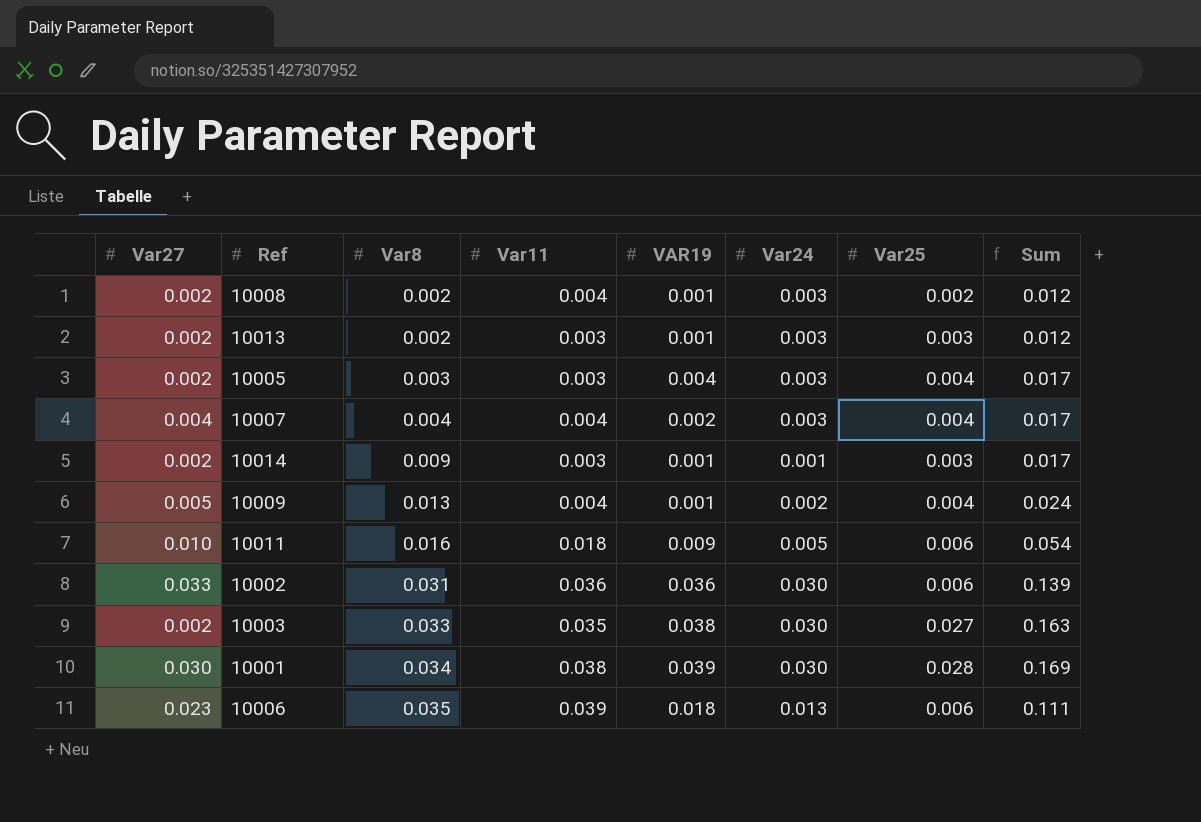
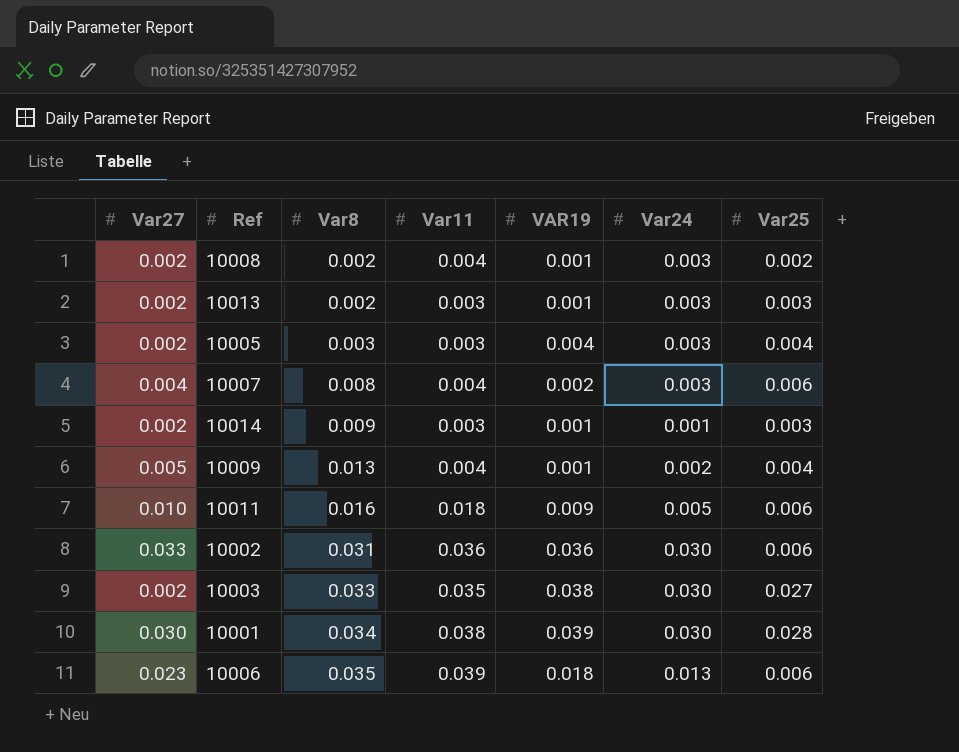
column Sum | formula: [Var8] + [Var11] + [VAR19] + [Var24] + [Var25] -> none
10007 | Var8: 0.004 -> 0.008
10007 | Var25: 0.004 -> 0.006

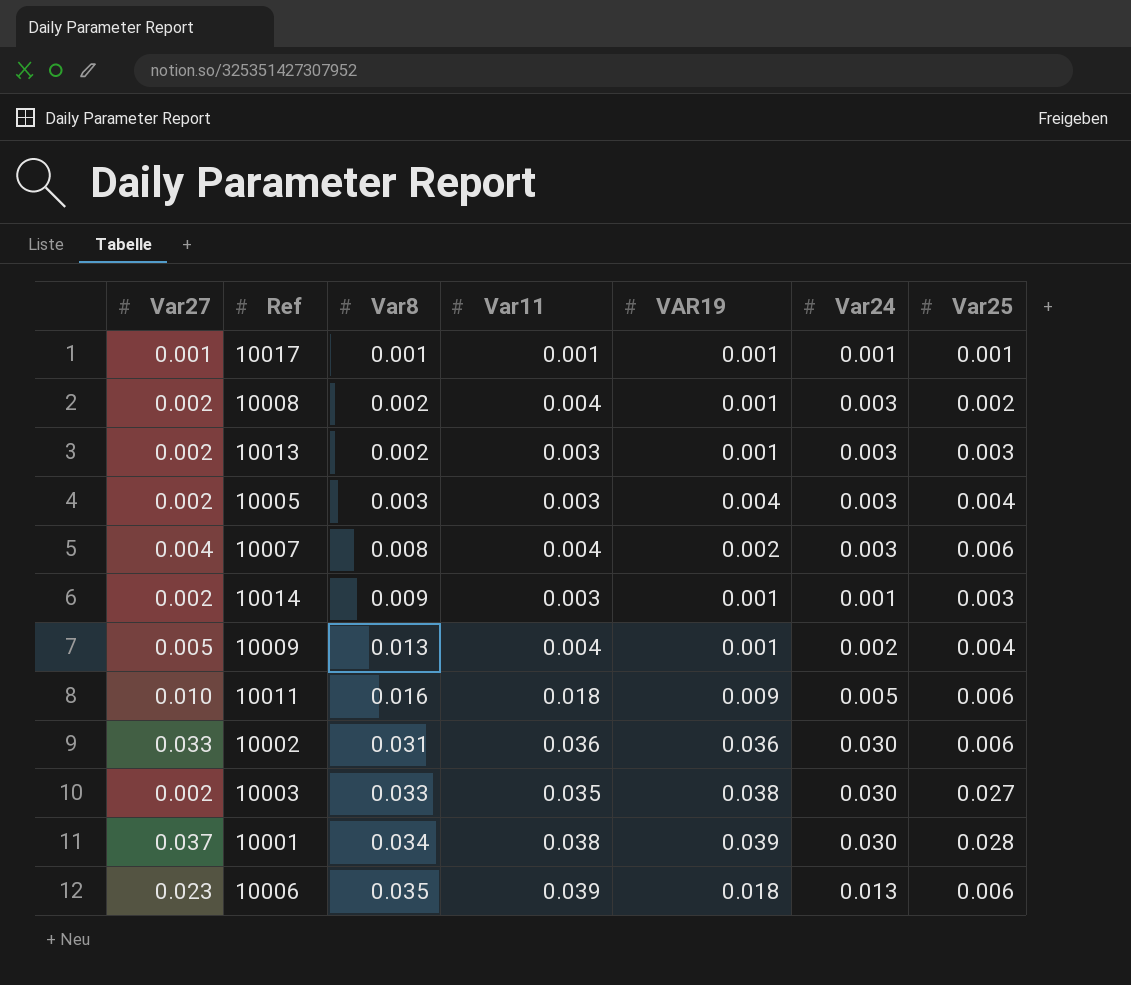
row 10017: none -> 0.001 | 0.001 | 0.001 | 0.001 | 0.001 | 0.001
10001 | Var27: 0.030 -> 0.037

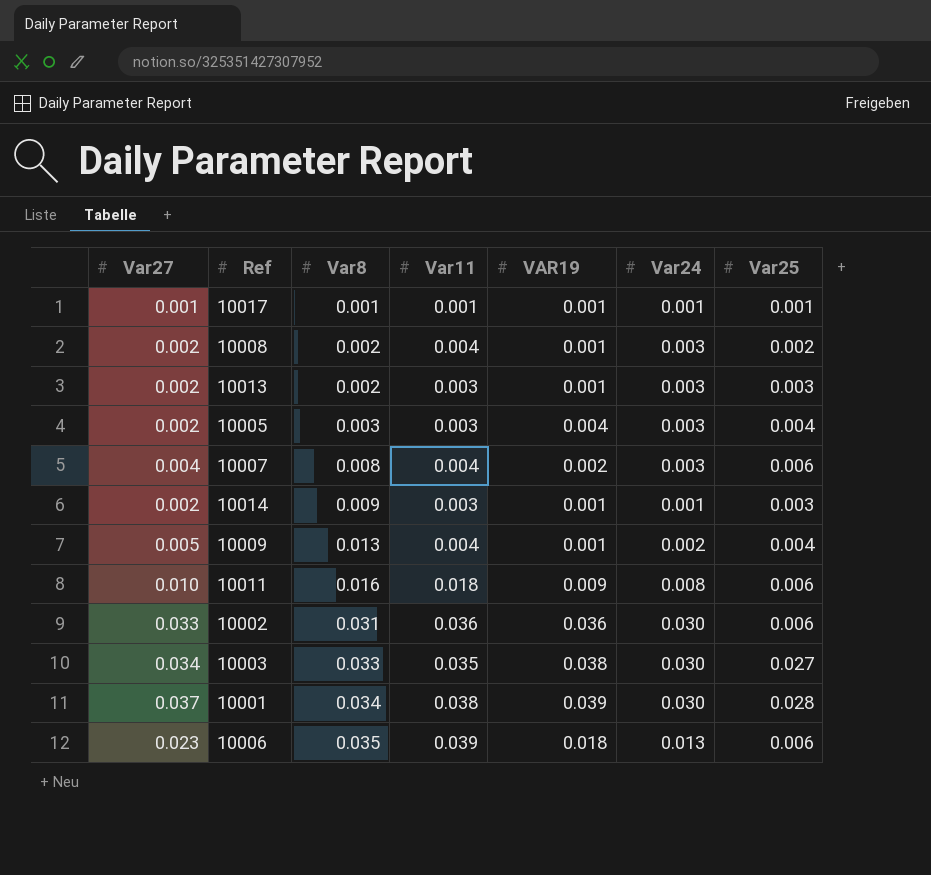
10011 | Var24: 0.005 -> 0.008
10003 | Var27: 0.002 -> 0.034

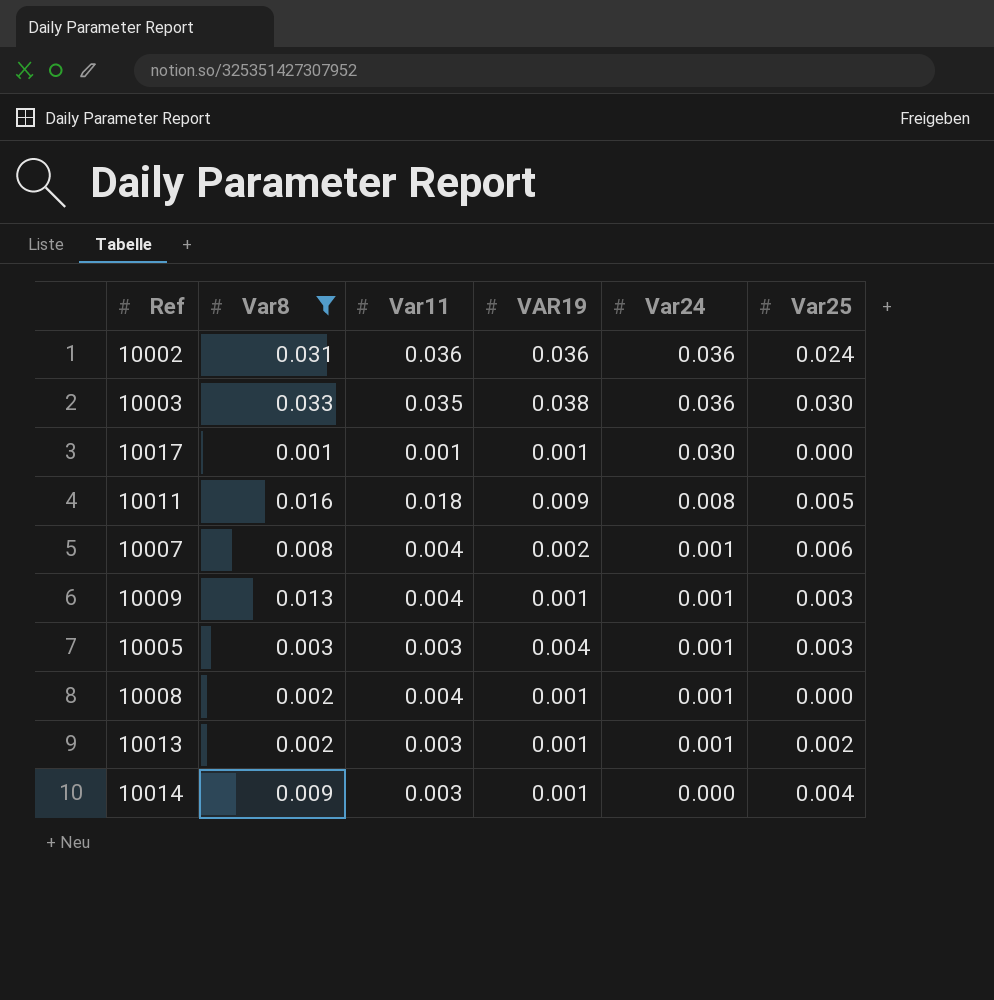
filter: none -> Var8 <= 0.033
row order: Var8 ascending -> Var24 descending
column Var27 | position: 1 -> none
10002 | Var24: 0.030 -> 0.036
10002 | Var25: 0.006 -> 0.024
10003 | Var24: 0.030 -> 0.036
10003 | Var25: 0.027 -> 0.030
10017 | Var24: 0.001 -> 0.030
10017 | Var25: 0.001 -> 0.000
10011 | Var25: 0.006 -> 0.005
10007 | Var24: 0.003 -> 0.001
10009 | Var24: 0.002 -> 0.001
10009 | Var25: 0.004 -> 0.003
10005 | Var24: 0.003 -> 0.001
10005 | Var25: 0.004 -> 0.003
10008 | Var24: 0.003 -> 0.001
10008 | Var25: 0.002 -> 0.000
10013 | Var24: 0.003 -> 0.001
10013 | Var25: 0.003 -> 0.002
10014 | Var24: 0.001 -> 0.000
10014 | Var25: 0.003 -> 0.004

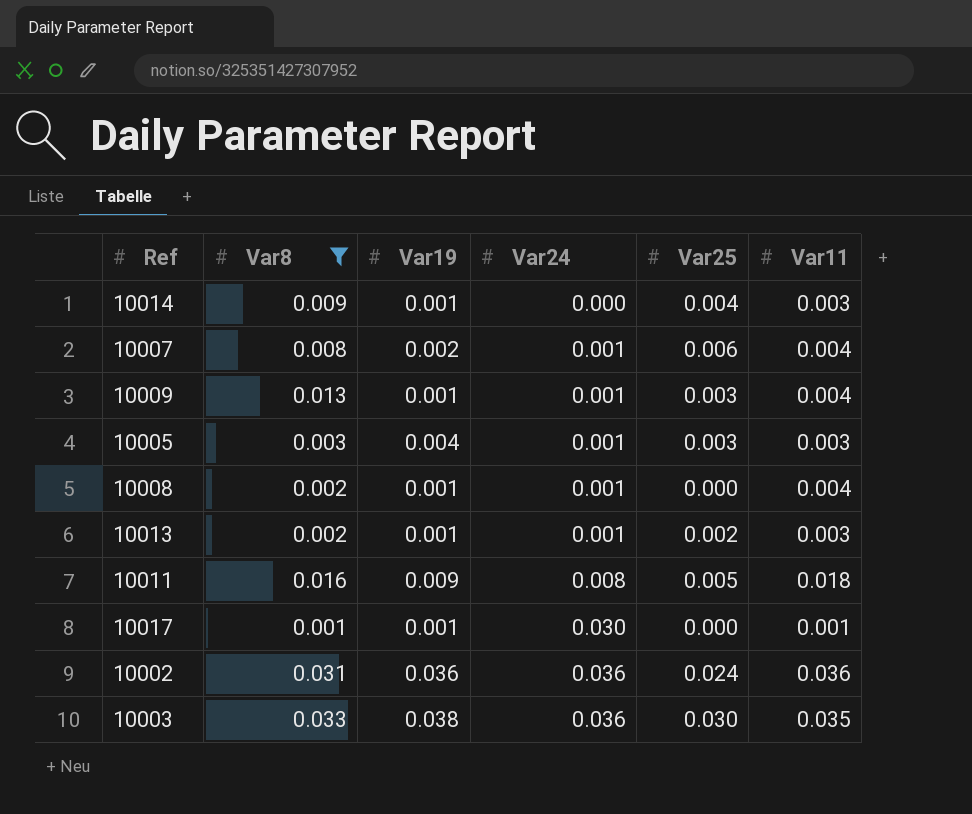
row order: Var24 descending -> Var24 ascending
column name: VAR19 -> Var19
column Var11 | position: 3 -> 6

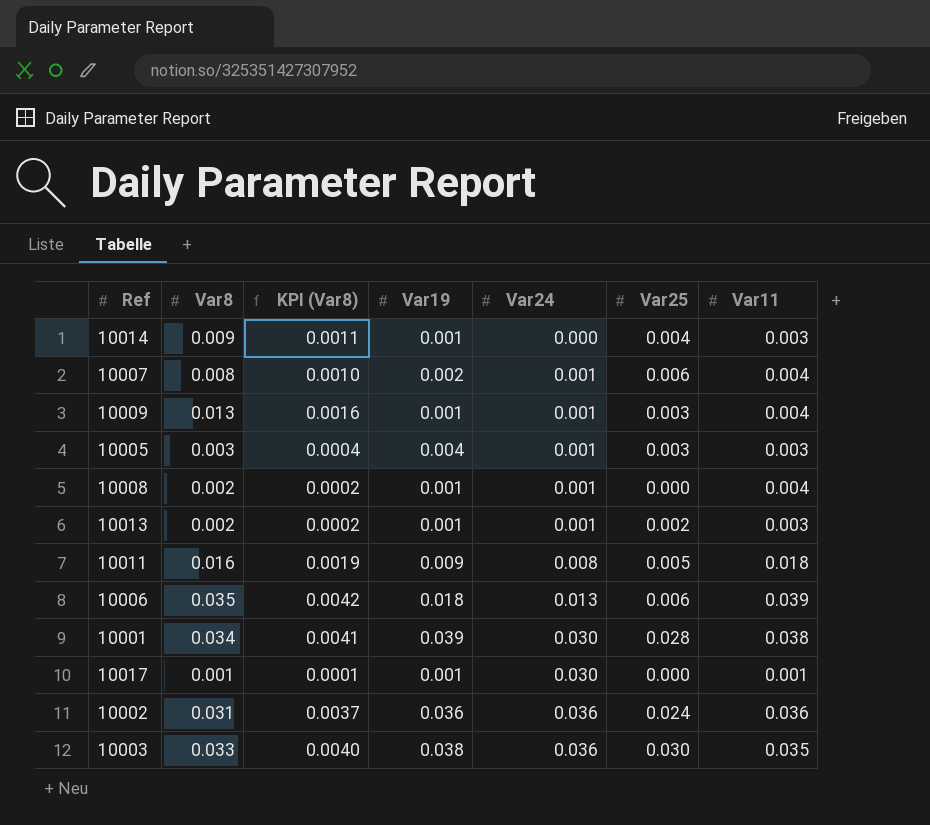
filter: Var8 <= 0.033 -> none
column KPI (Var8) | formula: none -> [Var8] * 0.12

